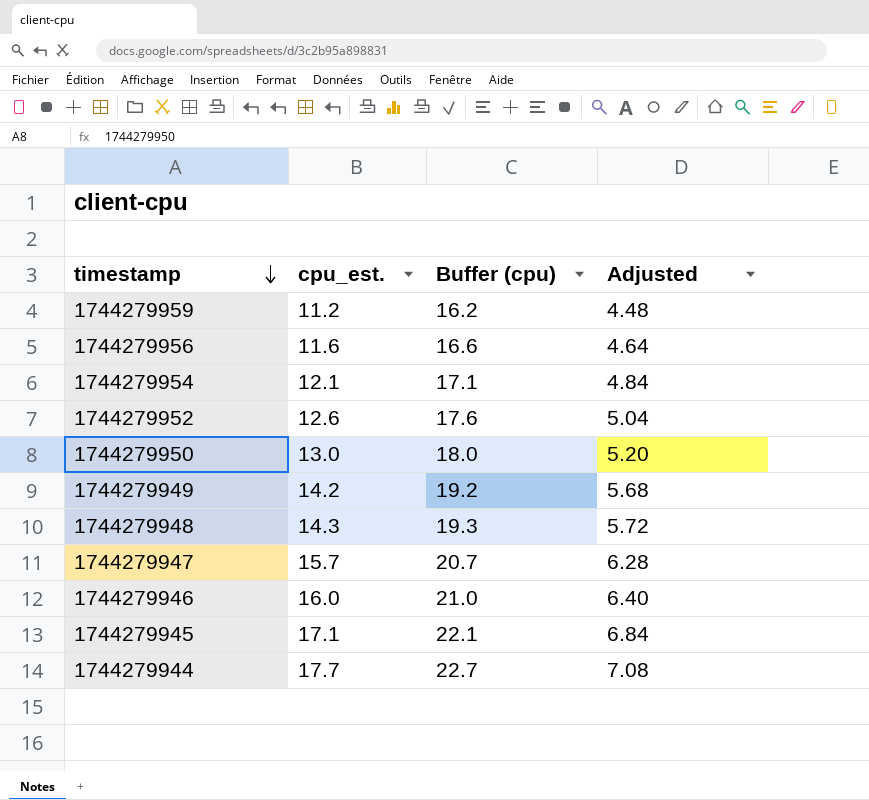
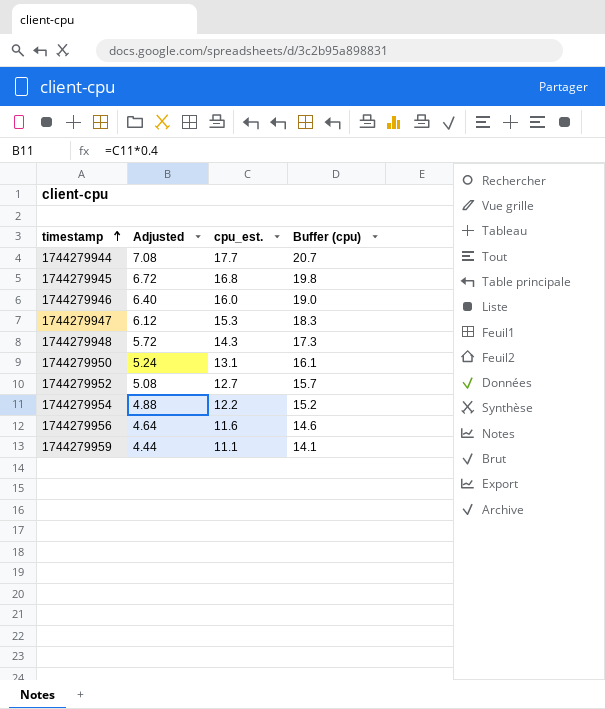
row order: timestamp descending -> timestamp ascending
column Adjusted | position: 4 -> 2
column Buffer (cpu) | formula: [cpu_est.] + 5 -> [cpu_est.] + 3
row 1744279949: 14.2 | 19.2 | 5.68 -> none
1744279945 | Adjusted: 6.84 -> 6.72
1744279945 | cpu_est.: 17.1 -> 16.8
1744279947 | Adjusted: 6.28 -> 6.12
1744279947 | cpu_est.: 15.7 -> 15.3
1744279950 | Adjusted: 5.20 -> 5.24
1744279950 | cpu_est.: 13.0 -> 13.1
1744279952 | Adjusted: 5.04 -> 5.08
1744279952 | cpu_est.: 12.6 -> 12.7
1744279954 | Adjusted: 4.84 -> 4.88
1744279954 | cpu_est.: 12.1 -> 12.2
1744279959 | Adjusted: 4.48 -> 4.44
1744279959 | cpu_est.: 11.2 -> 11.1

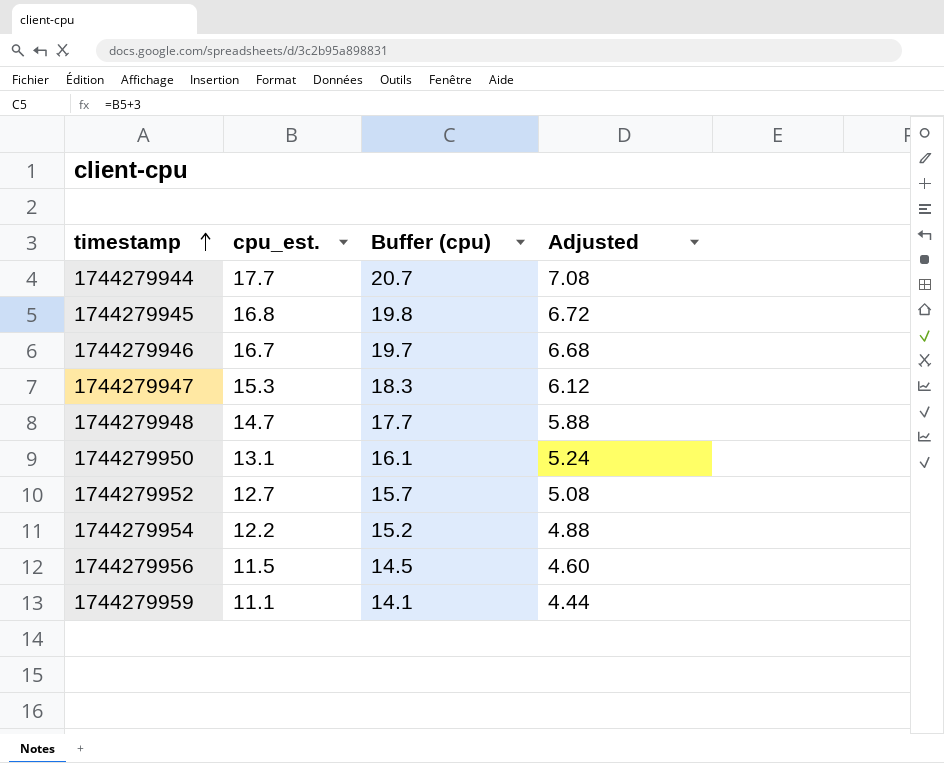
column Adjusted | position: 2 -> 4
1744279946 | cpu_est.: 16.0 -> 16.7
1744279946 | Buffer (cpu): 19.0 -> 19.7
1744279946 | Adjusted: 6.40 -> 6.68
1744279948 | cpu_est.: 14.3 -> 14.7
1744279948 | Buffer (cpu): 17.3 -> 17.7
1744279948 | Adjusted: 5.72 -> 5.88
1744279956 | cpu_est.: 11.6 -> 11.5
1744279956 | Buffer (cpu): 14.6 -> 14.5
1744279956 | Adjusted: 4.64 -> 4.60

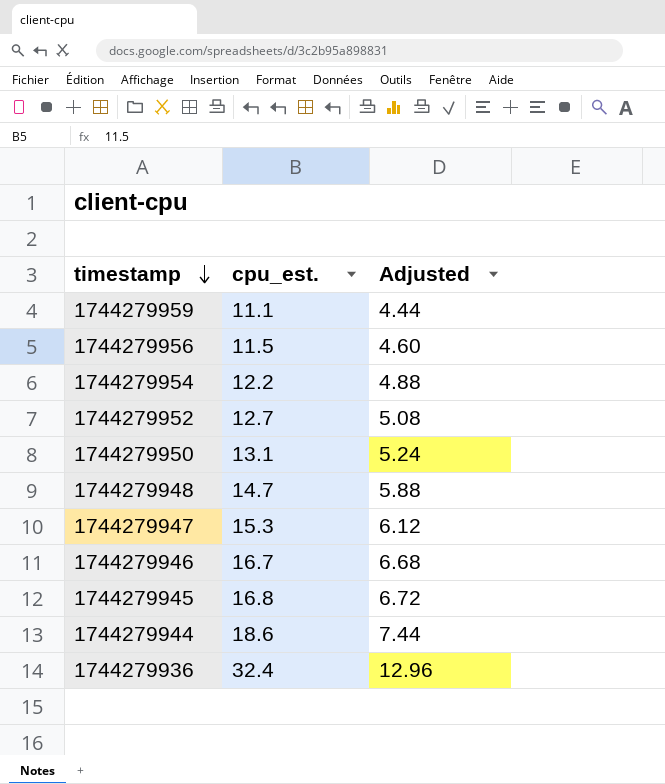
row order: timestamp ascending -> timestamp descending
column Buffer (cpu) | formula: [cpu_est.] + 3 -> none
1744279944 | cpu_est.: 17.7 -> 18.6
1744279944 | Adjusted: 7.08 -> 7.44
row 1744279936: none -> 32.4 | 12.96

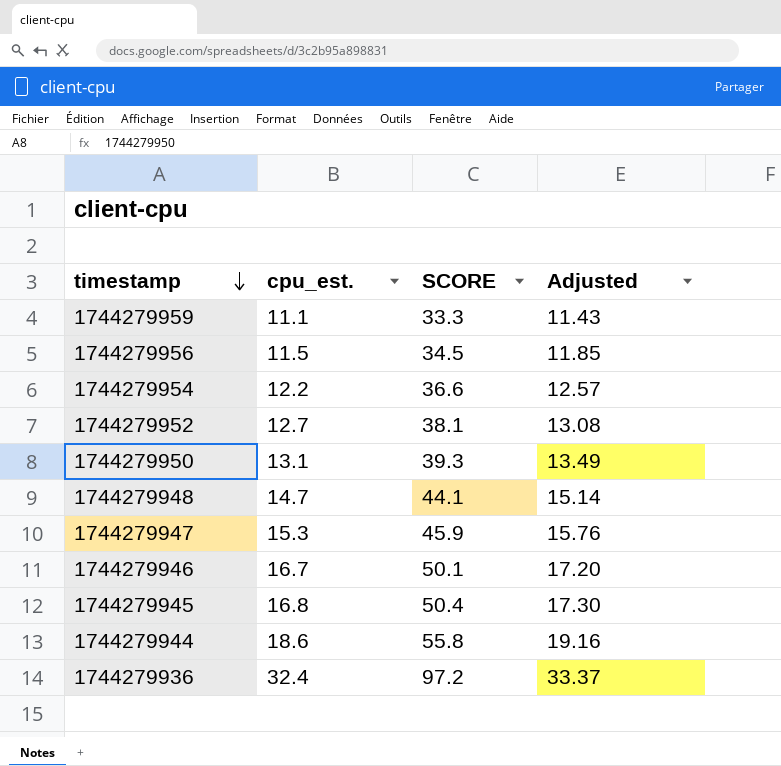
column SCORE | formula: none -> [cpu_est.] * 3
column Adjusted | formula: [cpu_est.] * 0.4 -> [cpu_est.] * 1.03

